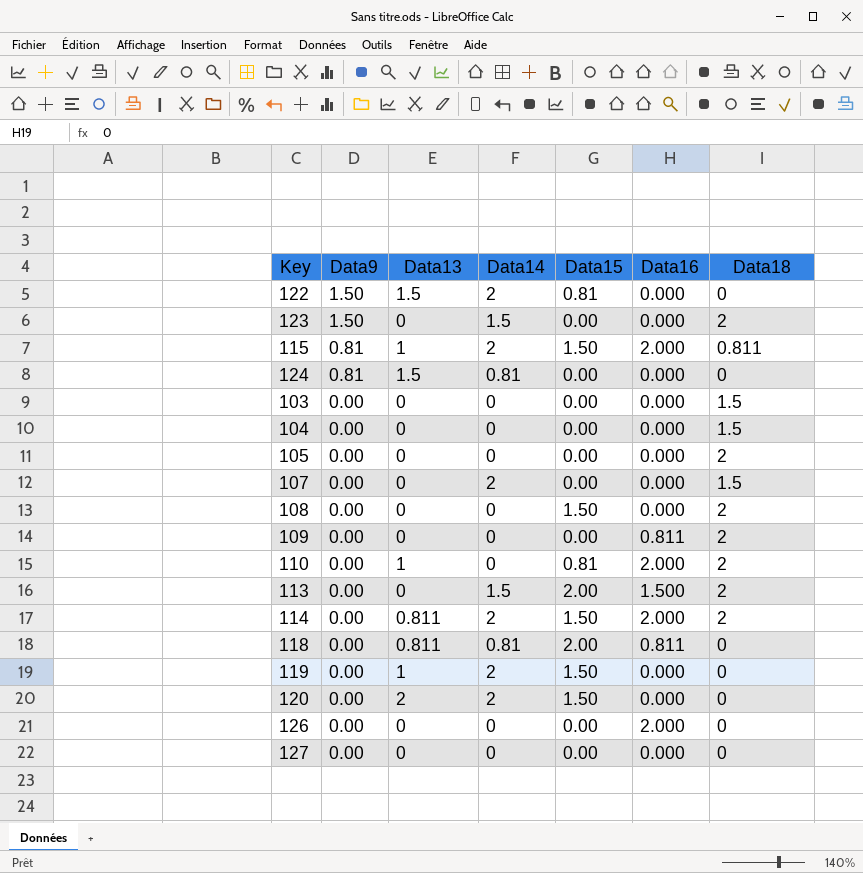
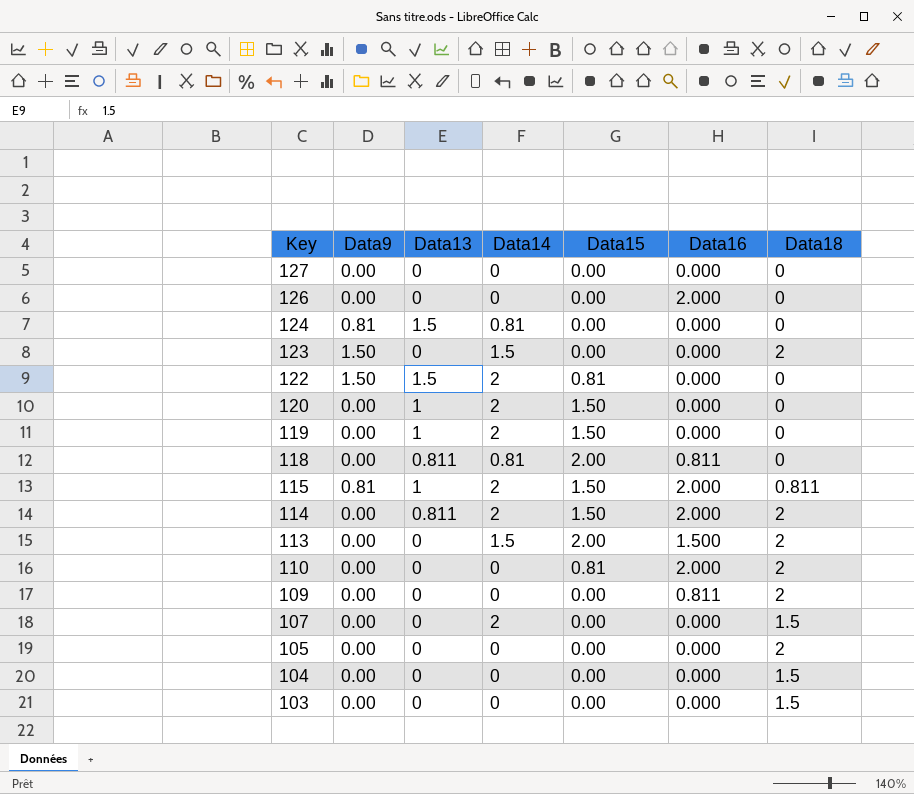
row order: Data9 descending -> Key descending
row 108: 0.00 | 0 | 0 | 1.50 | 0.000 | 2 -> none
120 | Data13: 2 -> 1
110 | Data13: 1 -> 0

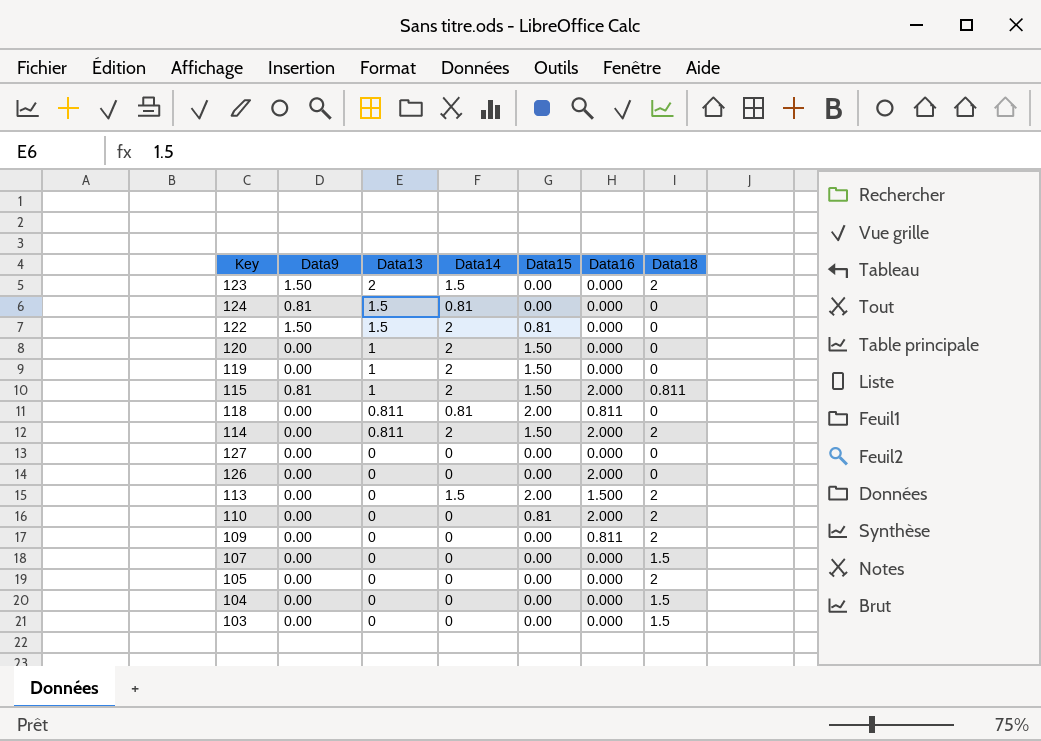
row order: Key descending -> Data13 descending
123 | Data13: 0 -> 2
107 | Data14: 2 -> 0

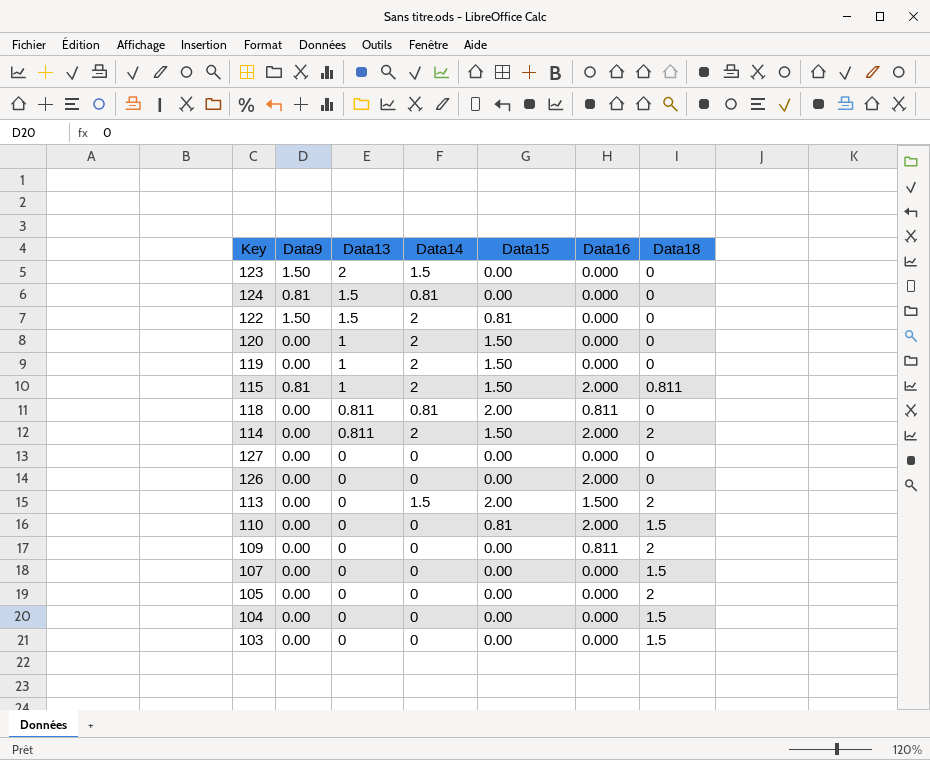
123 | Data18: 2 -> 0
110 | Data18: 2 -> 1.5

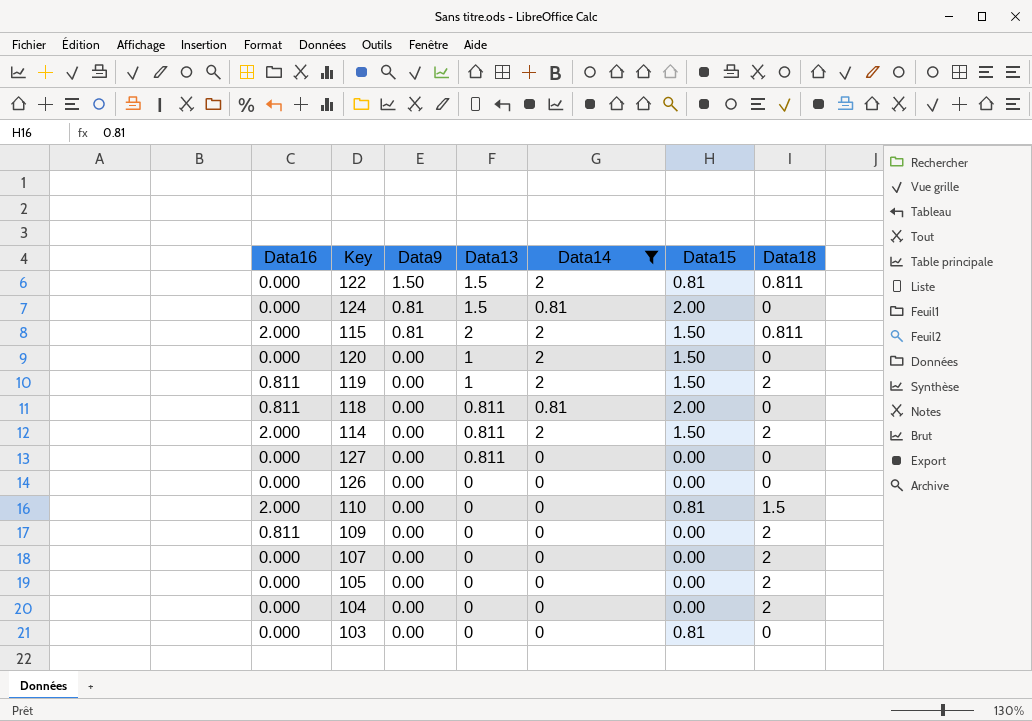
filter: none -> Data14 != 1.5
row order: Data13 descending -> Data9 descending
column Data16 | position: 6 -> 1
122 | Data18: 0 -> 0.811
124 | Data15: 0.00 -> 2.00
115 | Data13: 1 -> 2
119 | Data16: 0.000 -> 0.811
119 | Data18: 0 -> 2
127 | Data13: 0 -> 0.811
126 | Data16: 2.000 -> 0.000
107 | Data18: 1.5 -> 2
104 | Data18: 1.5 -> 2
103 | Data15: 0.00 -> 0.81
103 | Data18: 1.5 -> 0

